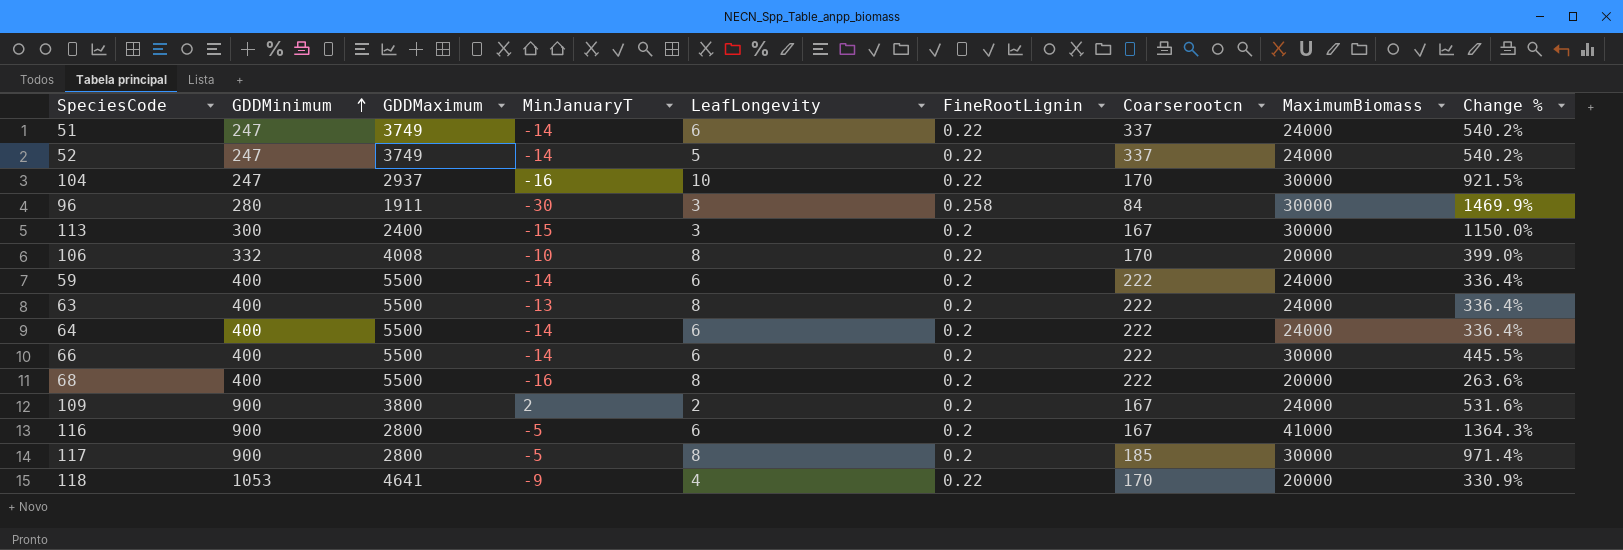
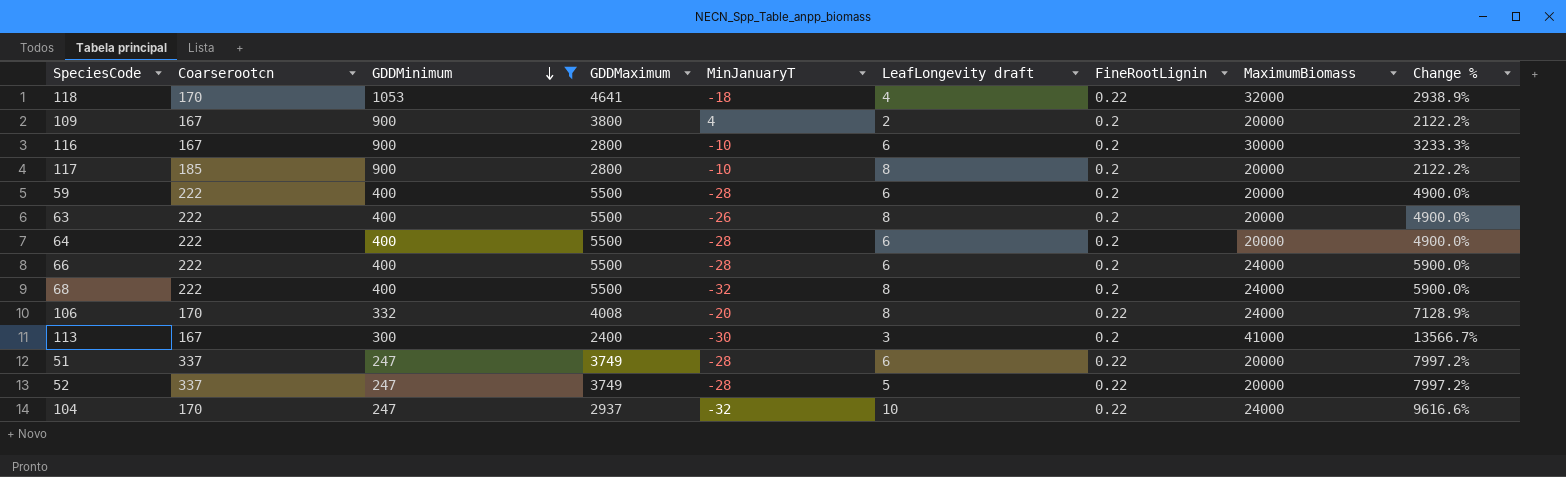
filter: none -> GDDMinimum != 280
row order: GDDMinimum ascending -> GDDMinimum descending
column Coarserootcn | position: 7 -> 2
column name: LeafLongevity -> LeafLongevity draft
column Change % | formula: ([MaximumBiomass] - [GDDMaximum]) / [GDDMaximum] -> ([MaximumBiomass] - [GDDMinimum]) / [GDDMinimum]
118 | MinJanuaryT: -9 -> -18
118 | MaximumBiomass: 20000 -> 32000
109 | MinJanuaryT: 2 -> 4
109 | MaximumBiomass: 24000 -> 20000
116 | MinJanuaryT: -5 -> -10
116 | MaximumBiomass: 41000 -> 30000
117 | MinJanuaryT: -5 -> -10
117 | MaximumBiomass: 30000 -> 20000
59 | MinJanuaryT: -14 -> -28
59 | MaximumBiomass: 24000 -> 20000
63 | MinJanuaryT: -13 -> -26
63 | MaximumBiomass: 24000 -> 20000
64 | MinJanuaryT: -14 -> -28
64 | MaximumBiomass: 24000 -> 20000
66 | MinJanuaryT: -14 -> -28
66 | MaximumBiomass: 30000 -> 24000
68 | MinJanuaryT: -16 -> -32
68 | MaximumBiomass: 20000 -> 24000
106 | MinJanuaryT: -10 -> -20
106 | MaximumBiomass: 20000 -> 24000
113 | MinJanuaryT: -15 -> -30
113 | MaximumBiomass: 30000 -> 41000
51 | MinJanuaryT: -14 -> -28
51 | MaximumBiomass: 24000 -> 20000
52 | MinJanuaryT: -14 -> -28
52 | MaximumBiomass: 24000 -> 20000
104 | MinJanuaryT: -16 -> -32
104 | MaximumBiomass: 30000 -> 24000

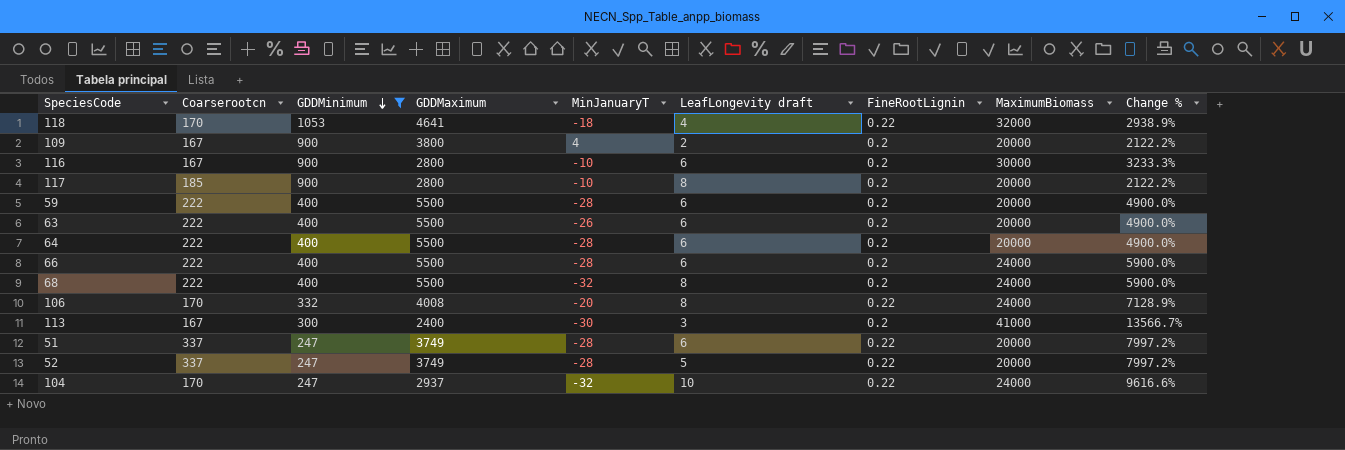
63 | LeafLongevity draft: 8 -> 6

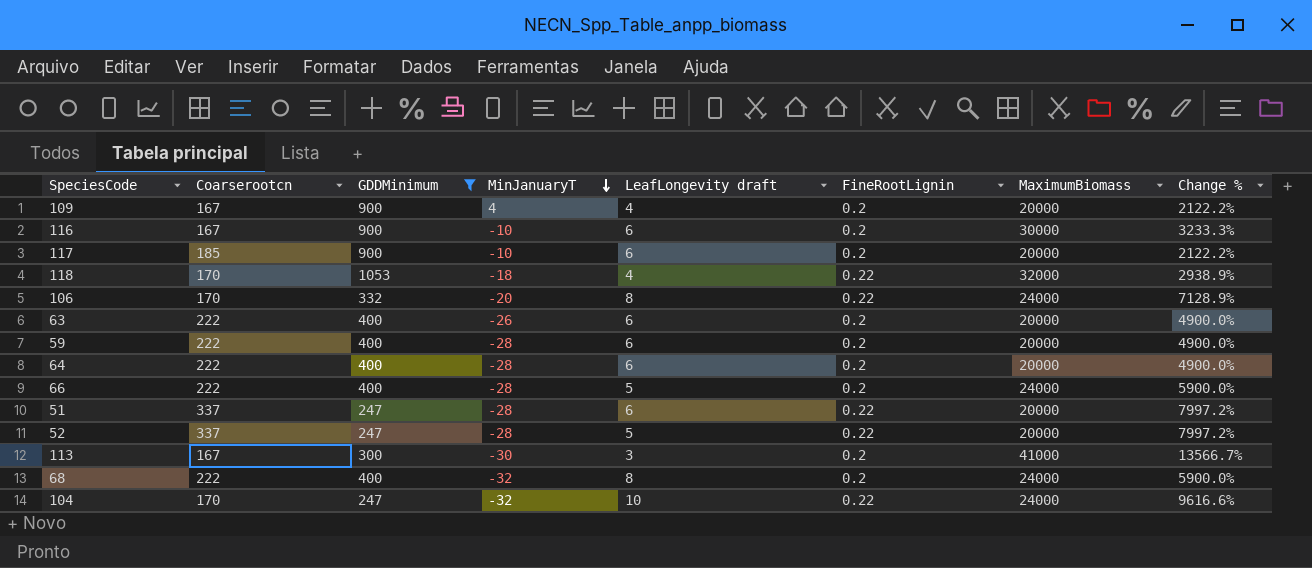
row order: GDDMinimum descending -> MinJanuaryT descending
column GDDMaximum | position: 4 -> none
109 | LeafLongevity draft: 2 -> 4
117 | LeafLongevity draft: 8 -> 6
66 | LeafLongevity draft: 6 -> 5

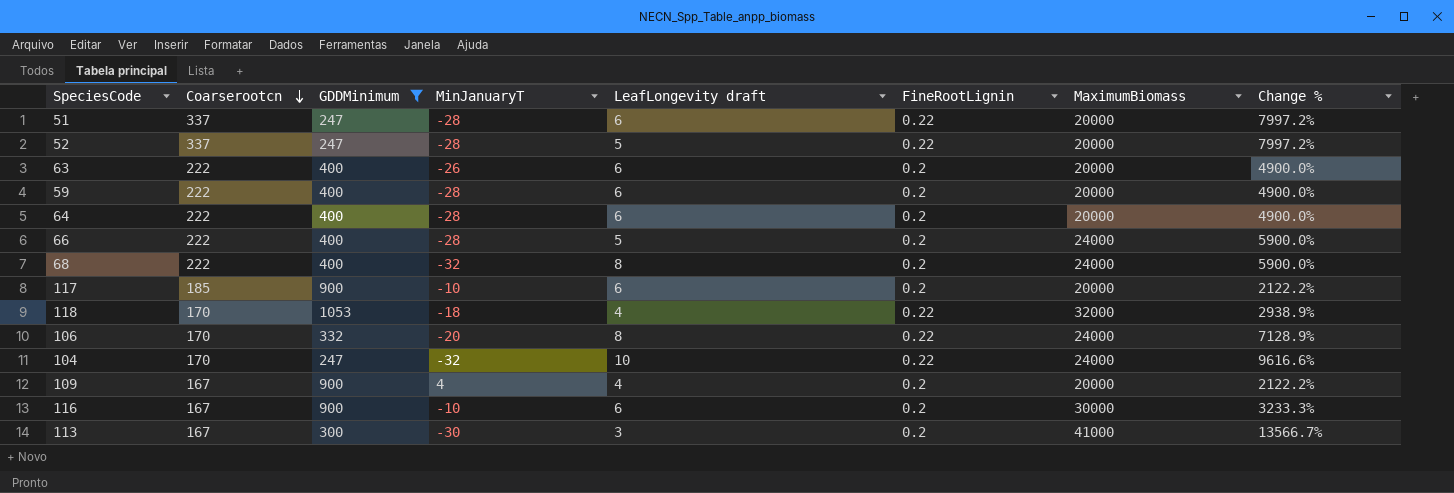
row order: MinJanuaryT descending -> Coarserootcn descending

